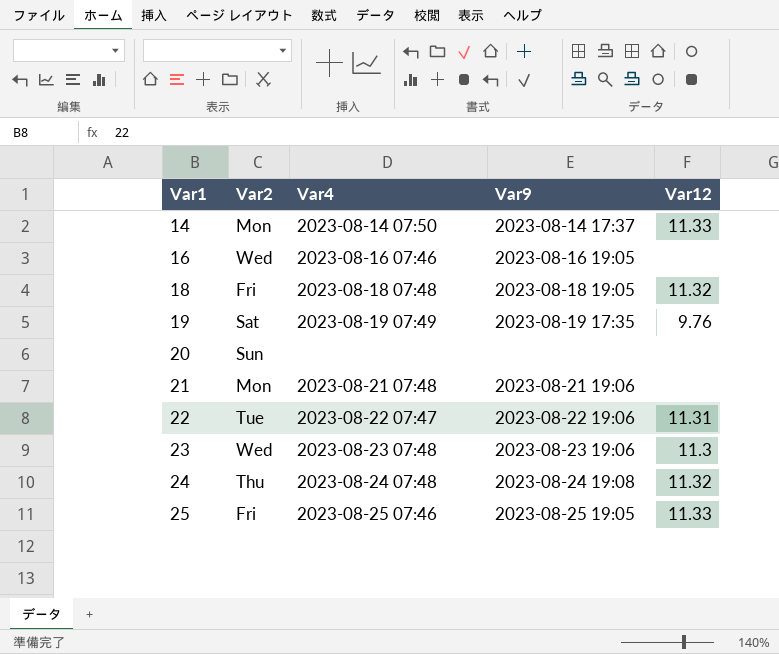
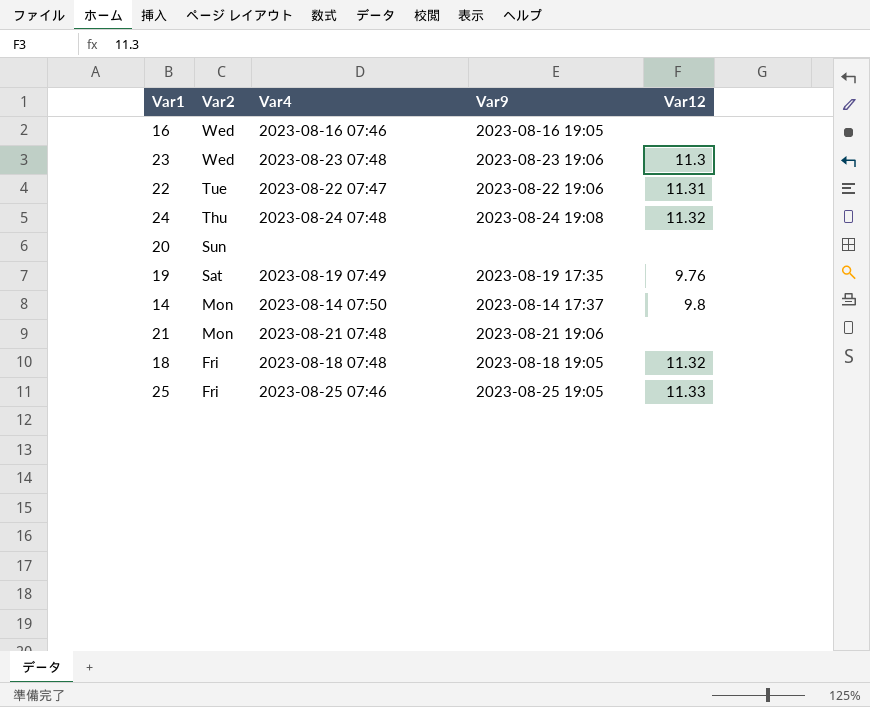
row order: Var1 ascending -> Var2 descending
14 | Var12: 11.33 -> 9.8

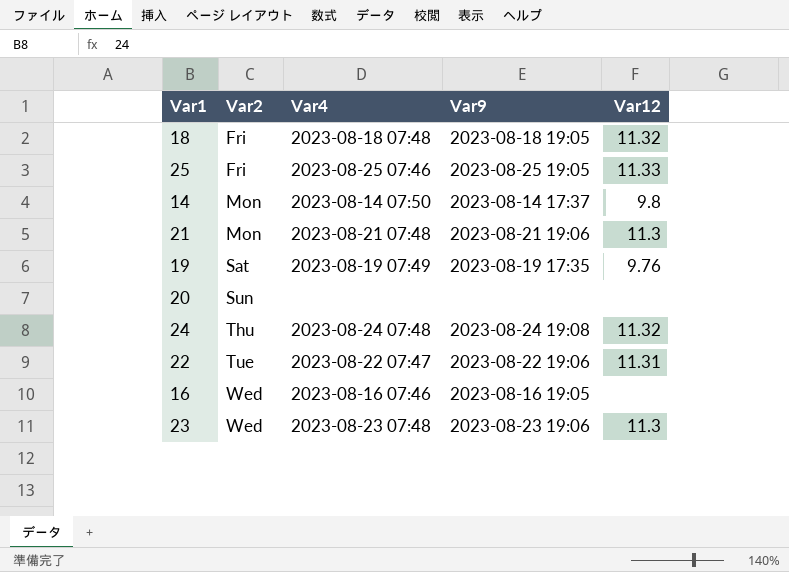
row order: Var2 descending -> Var2 ascending
21 | Var12: none -> 11.3

